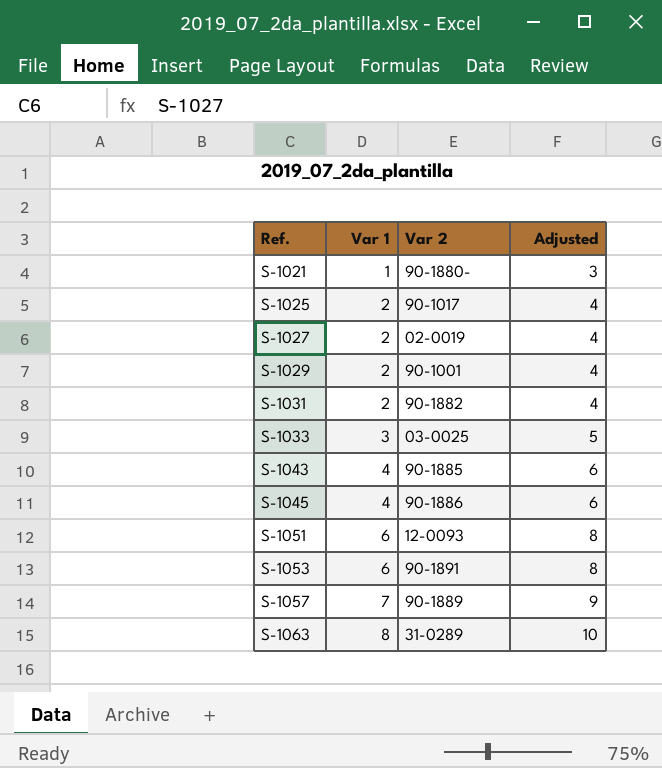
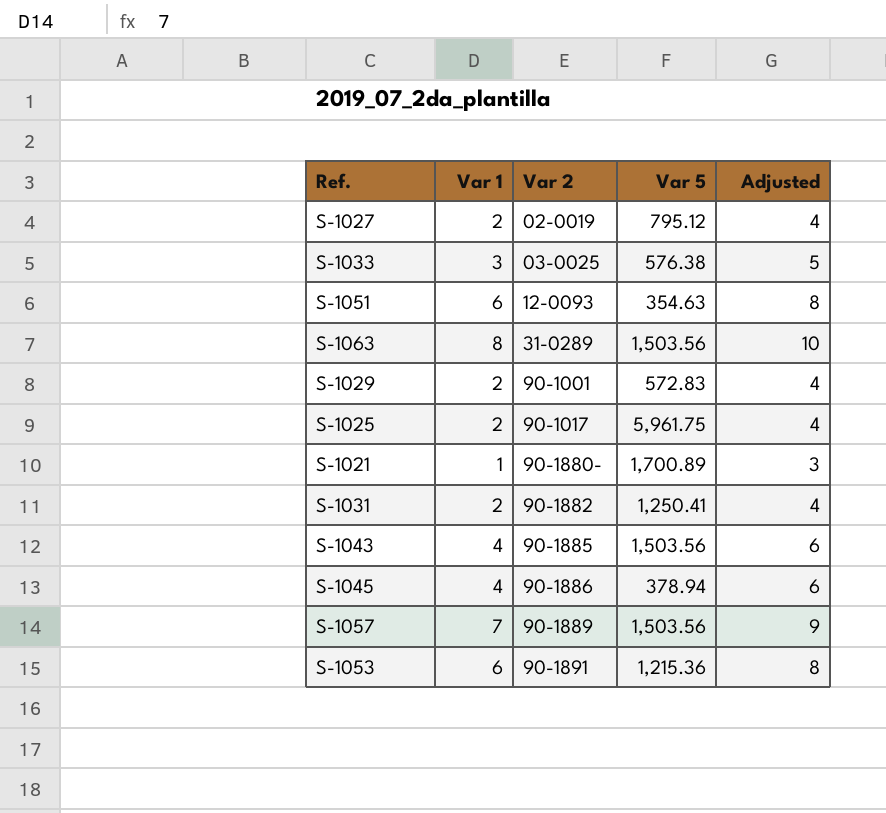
row order: Ref. ascending -> Var 2 ascending
column Var 5 | position: none -> 4

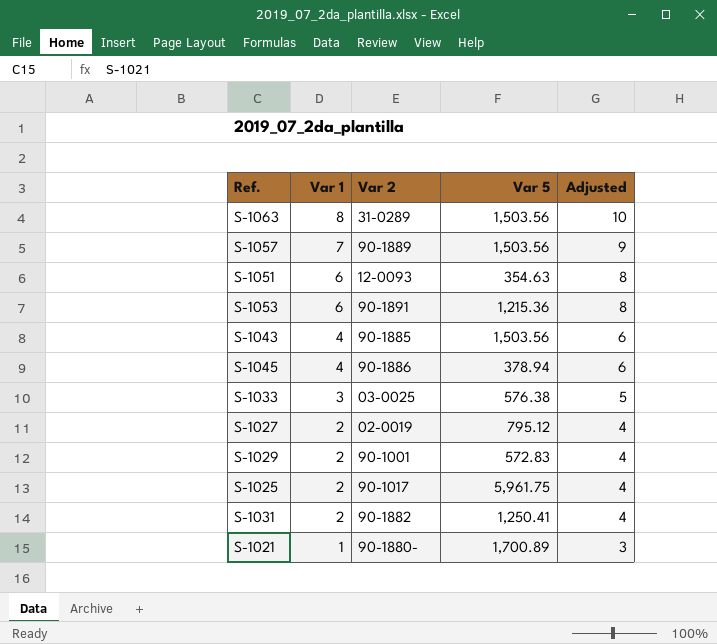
row order: Var 2 ascending -> Var 1 descending

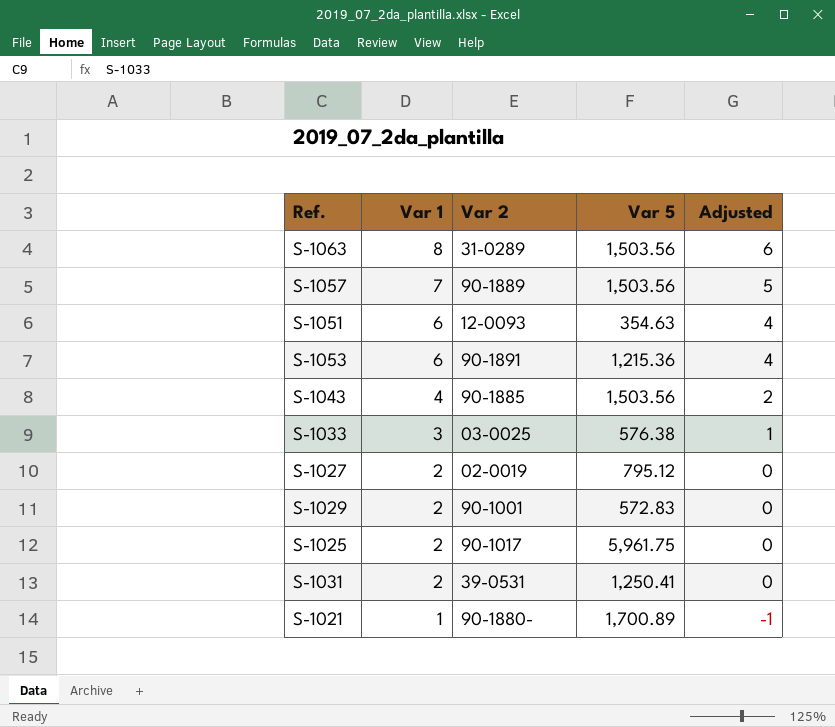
column Adjusted | formula: [Var 1] + 2 -> [Var 1] - 2
row S-1045: 4 | 90-1886 | 378.94 | 6 -> none
S-1031 | Var 2: 90-1882 -> 39-0531

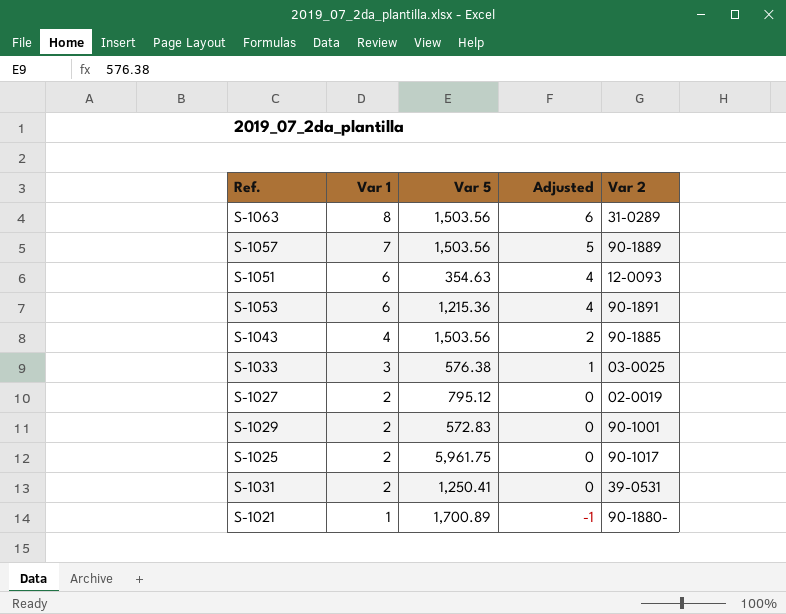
column Var 2 | position: 3 -> 5

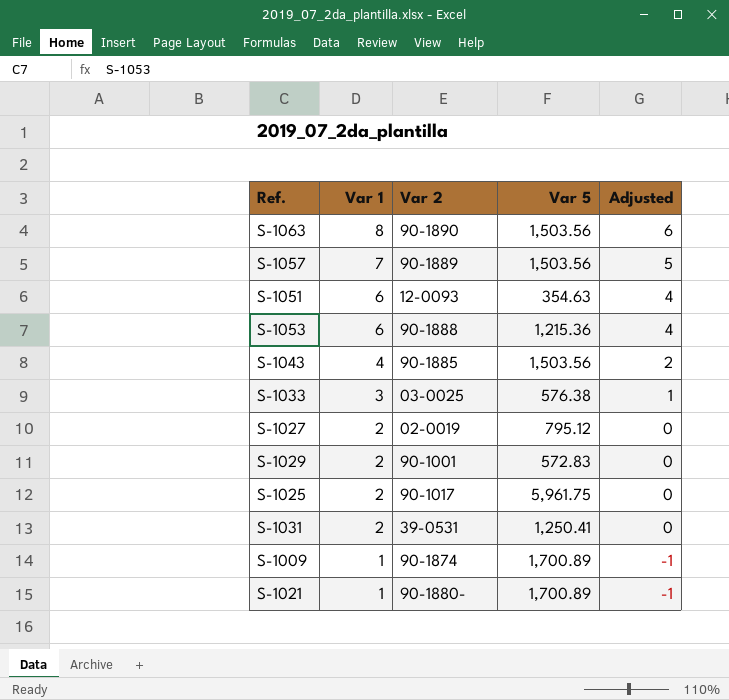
column Var 2 | position: 5 -> 3
S-1063 | Var 2: 31-0289 -> 90-1890
S-1053 | Var 2: 90-1891 -> 90-1888
row S-1009: none -> 1 | 90-1874 | 1,700.89 | -1

